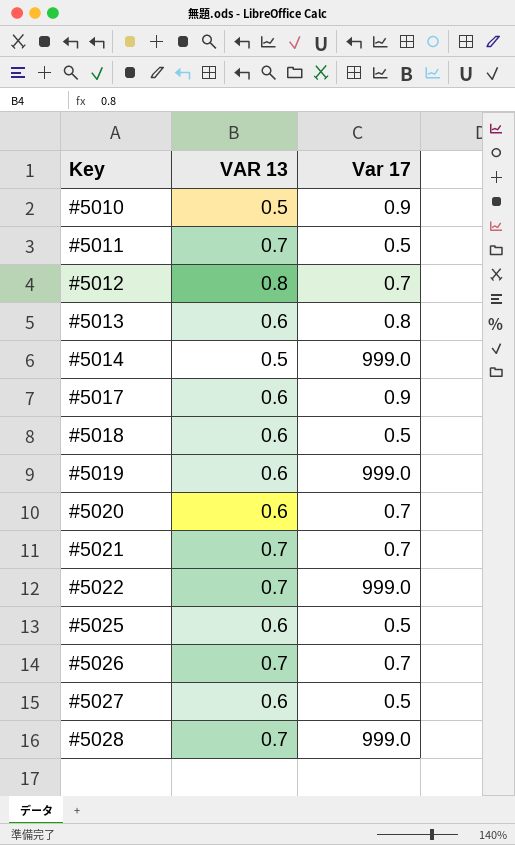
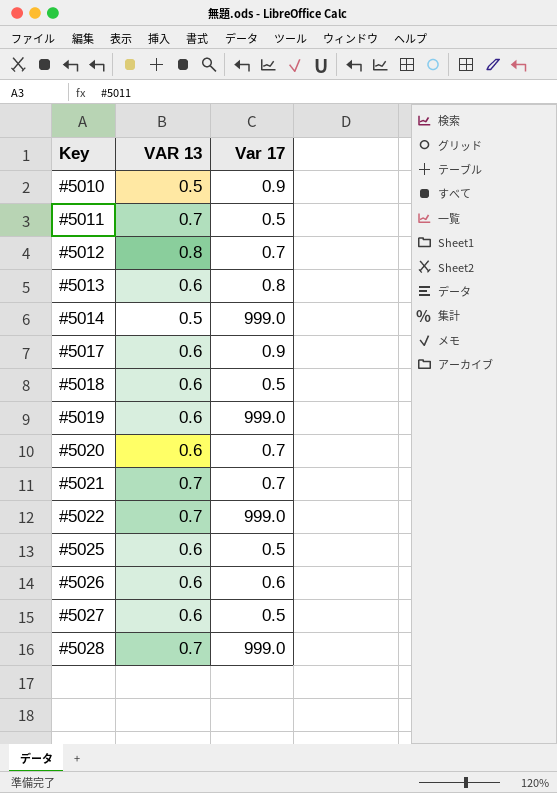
#5026 | VAR 13: 0.7 -> 0.6
#5026 | Var 17: 0.7 -> 0.6

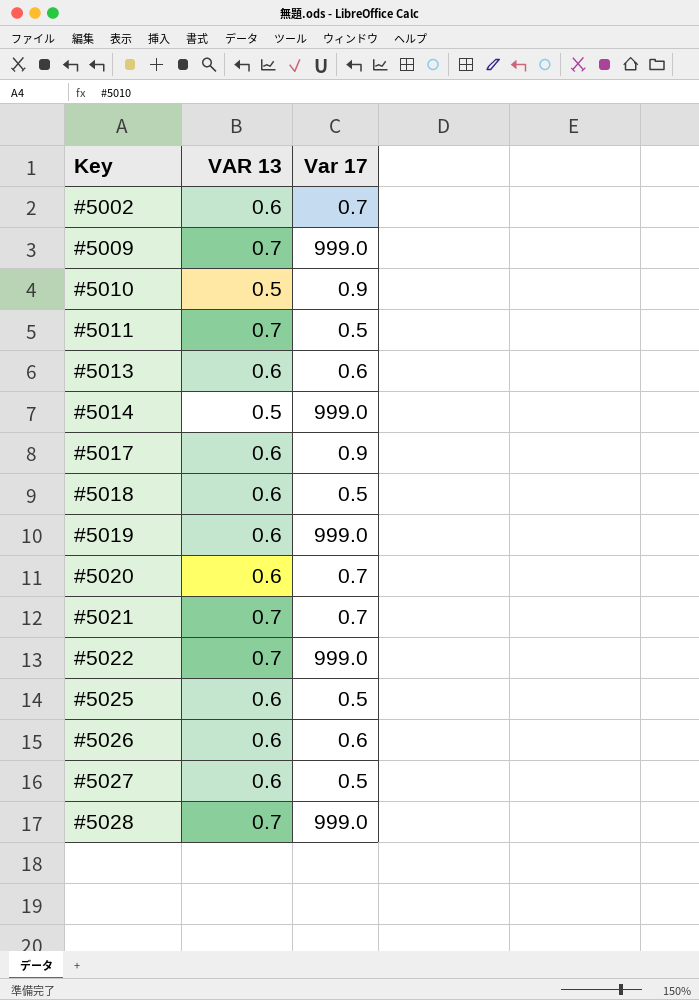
row #5012: 0.8 | 0.7 -> none
row #5002: none -> 0.6 | 0.7
row #5009: none -> 0.7 | 999.0
#5013 | Var 17: 0.8 -> 0.6

